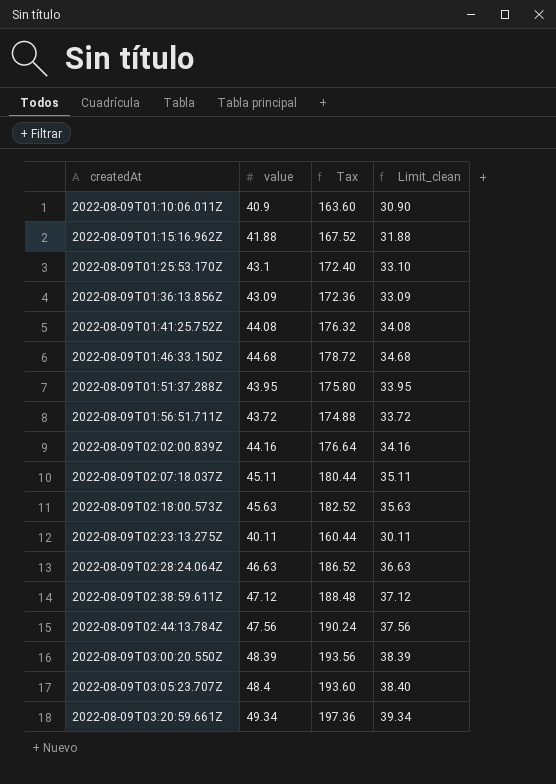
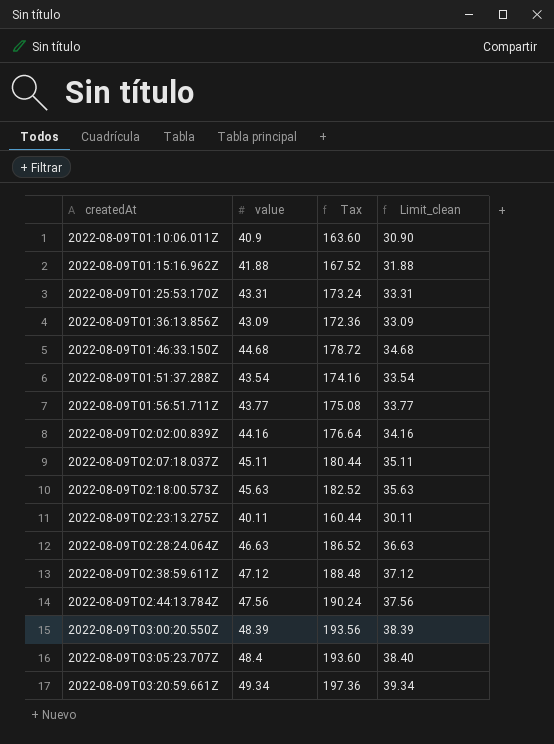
row 2022-08-09T01:41:25.752Z: 44.08 | 176.32 | 34.08 -> none
2022-08-09T01:25:53.170Z | value: 43.1 -> 43.31
2022-08-09T01:25:53.170Z | Tax: 172.40 -> 173.24
2022-08-09T01:25:53.170Z | Limit_clean: 33.10 -> 33.31
2022-08-09T01:51:37.288Z | value: 43.95 -> 43.54
2022-08-09T01:51:37.288Z | Tax: 175.80 -> 174.16
2022-08-09T01:51:37.288Z | Limit_clean: 33.95 -> 33.54
2022-08-09T01:56:51.711Z | value: 43.72 -> 43.77
2022-08-09T01:56:51.711Z | Tax: 174.88 -> 175.08
2022-08-09T01:56:51.711Z | Limit_clean: 33.72 -> 33.77

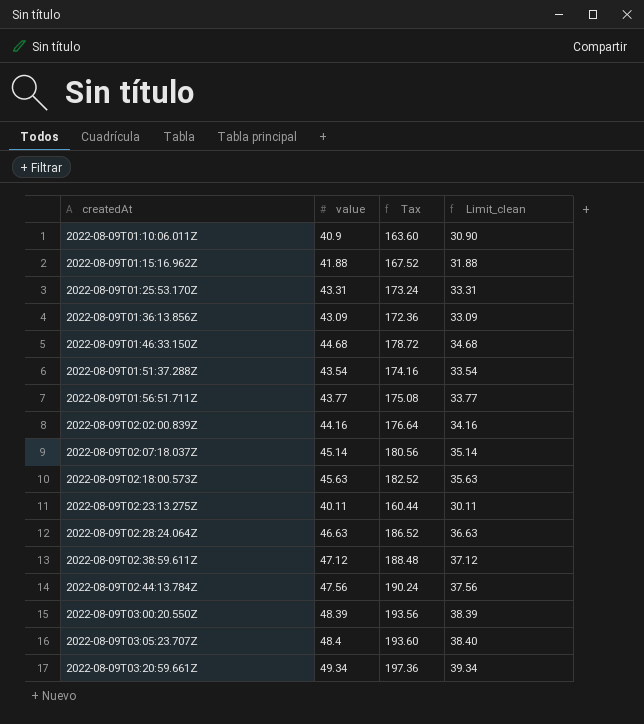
2022-08-09T02:07:18.037Z | value: 45.11 -> 45.14
2022-08-09T02:07:18.037Z | Tax: 180.44 -> 180.56
2022-08-09T02:07:18.037Z | Limit_clean: 35.11 -> 35.14

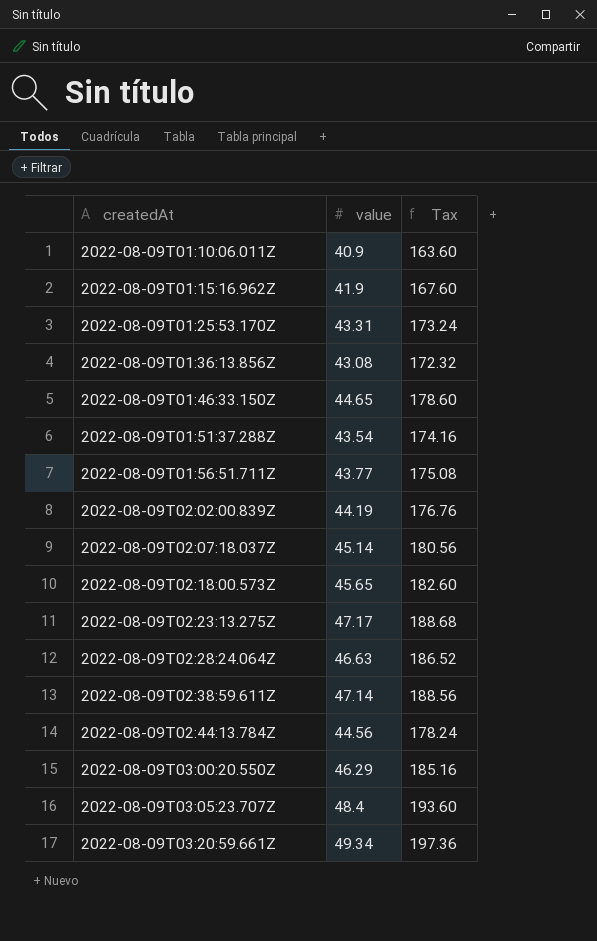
column Limit_clean | formula: [value] - 10 -> none
2022-08-09T01:15:16.962Z | value: 41.88 -> 41.9
2022-08-09T01:15:16.962Z | Tax: 167.52 -> 167.60
2022-08-09T01:36:13.856Z | value: 43.09 -> 43.08
2022-08-09T01:36:13.856Z | Tax: 172.36 -> 172.32
2022-08-09T01:46:33.150Z | value: 44.68 -> 44.65
2022-08-09T01:46:33.150Z | Tax: 178.72 -> 178.60
2022-08-09T02:02:00.839Z | value: 44.16 -> 44.19
2022-08-09T02:02:00.839Z | Tax: 176.64 -> 176.76
2022-08-09T02:18:00.573Z | value: 45.63 -> 45.65
2022-08-09T02:18:00.573Z | Tax: 182.52 -> 182.60
2022-08-09T02:23:13.275Z | value: 40.11 -> 47.17
2022-08-09T02:23:13.275Z | Tax: 160.44 -> 188.68
2022-08-09T02:38:59.611Z | value: 47.12 -> 47.14
2022-08-09T02:38:59.611Z | Tax: 188.48 -> 188.56
2022-08-09T02:44:13.784Z | value: 47.56 -> 44.56
2022-08-09T02:44:13.784Z | Tax: 190.24 -> 178.24
2022-08-09T03:00:20.550Z | value: 48.39 -> 46.29
2022-08-09T03:00:20.550Z | Tax: 193.56 -> 185.16

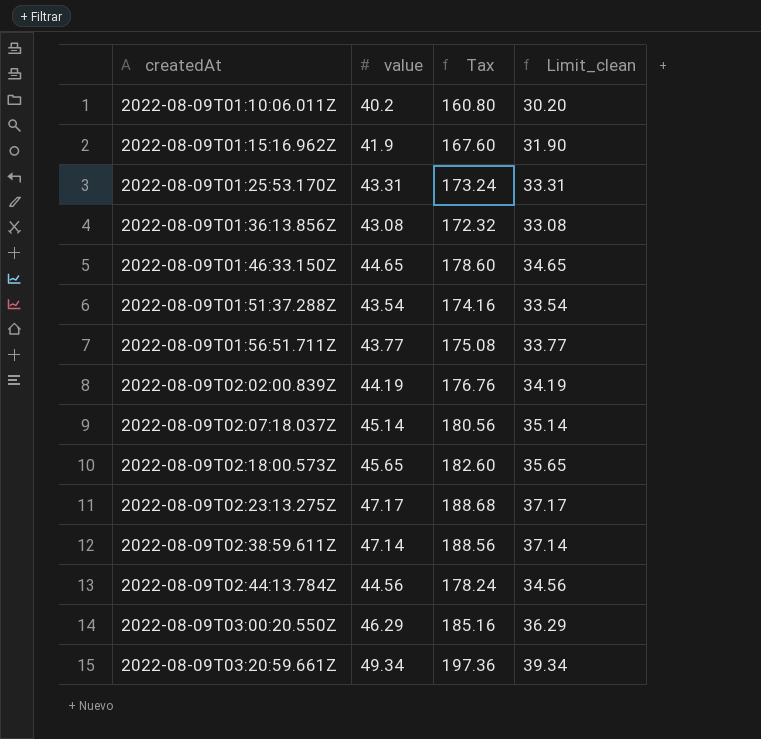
column Limit_clean | formula: none -> [value] - 10
row 2022-08-09T02:28:24.064Z: 46.63 | 186.52 -> none
row 2022-08-09T03:05:23.707Z: 48.4 | 193.60 -> none
2022-08-09T01:10:06.011Z | value: 40.9 -> 40.2
2022-08-09T01:10:06.011Z | Tax: 163.60 -> 160.80

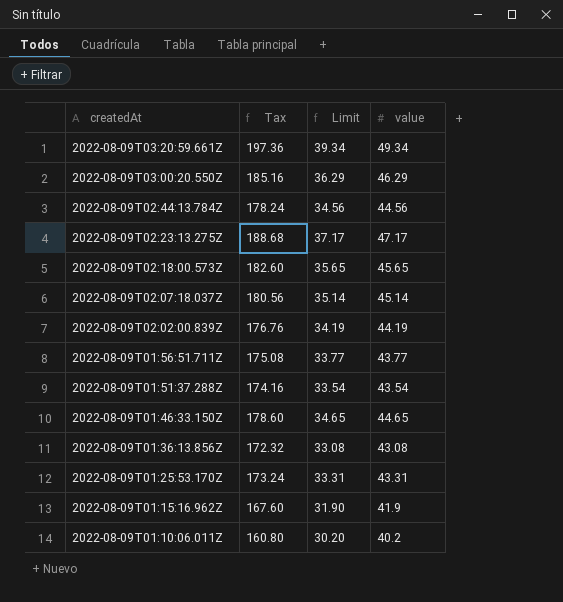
row order: createdAt ascending -> createdAt descending
column name: Limit_clean -> Limit
column value | position: 2 -> 4
row 2022-08-09T02:38:59.611Z: 47.14 | 188.56 | 37.14 -> none

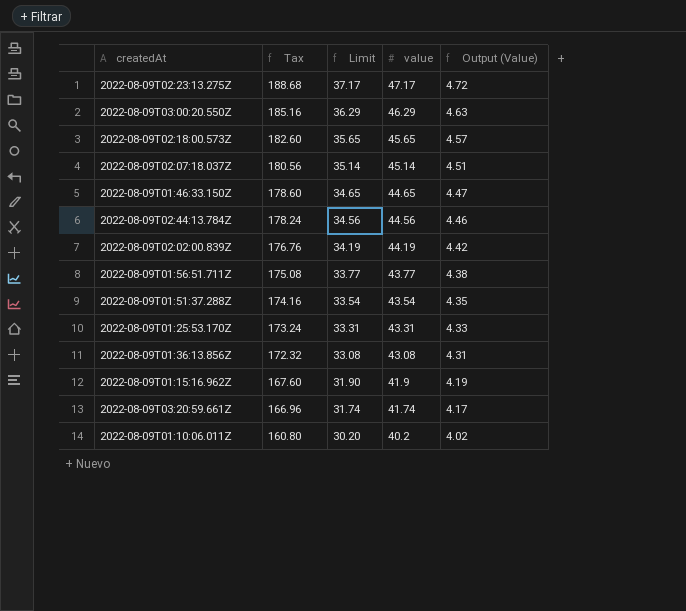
row order: createdAt descending -> Tax descending
column Output (Value) | formula: none -> [value] * 0.1
2022-08-09T03:20:59.661Z | Tax: 197.36 -> 166.96
2022-08-09T03:20:59.661Z | Limit: 39.34 -> 31.74
2022-08-09T03:20:59.661Z | value: 49.34 -> 41.74

